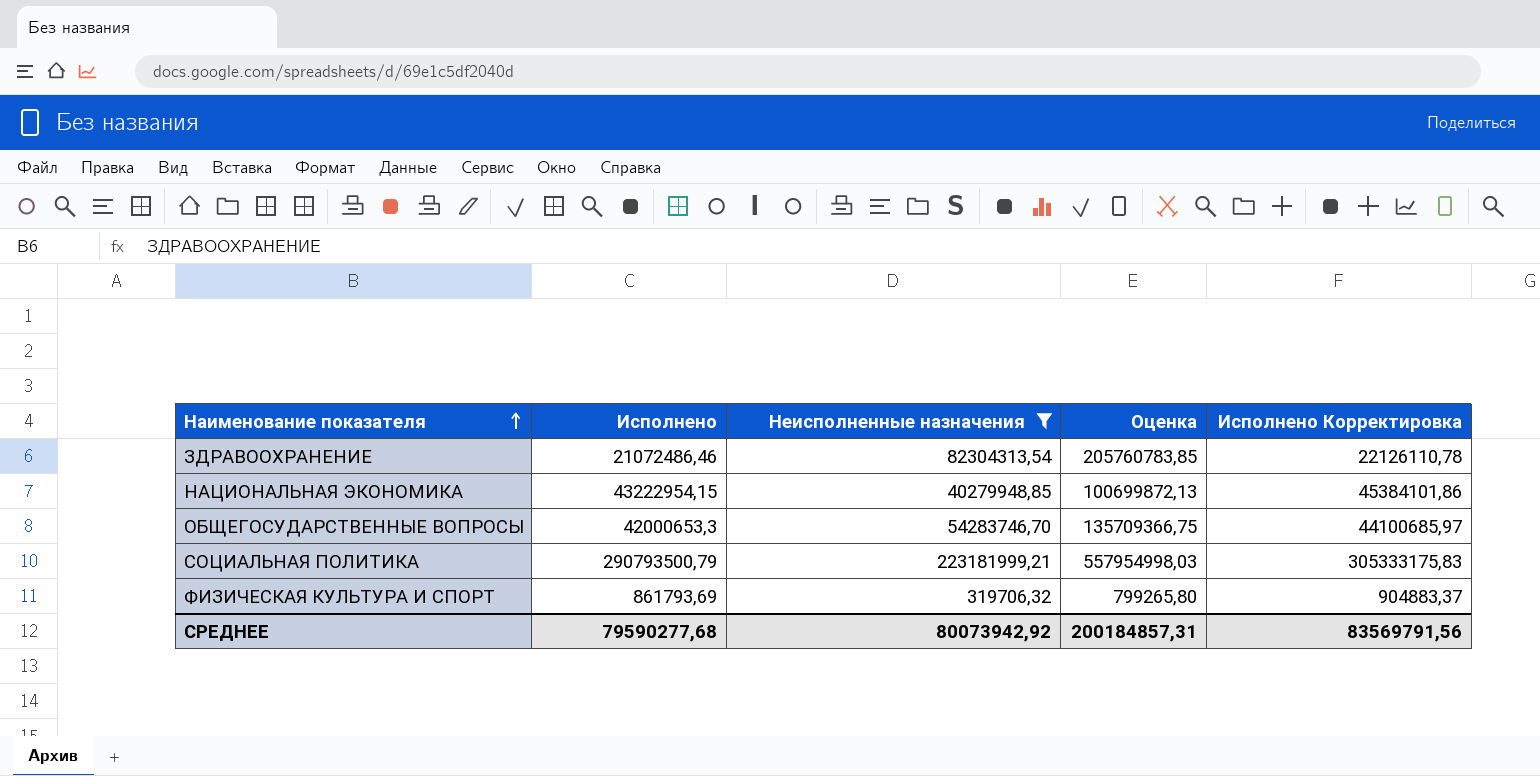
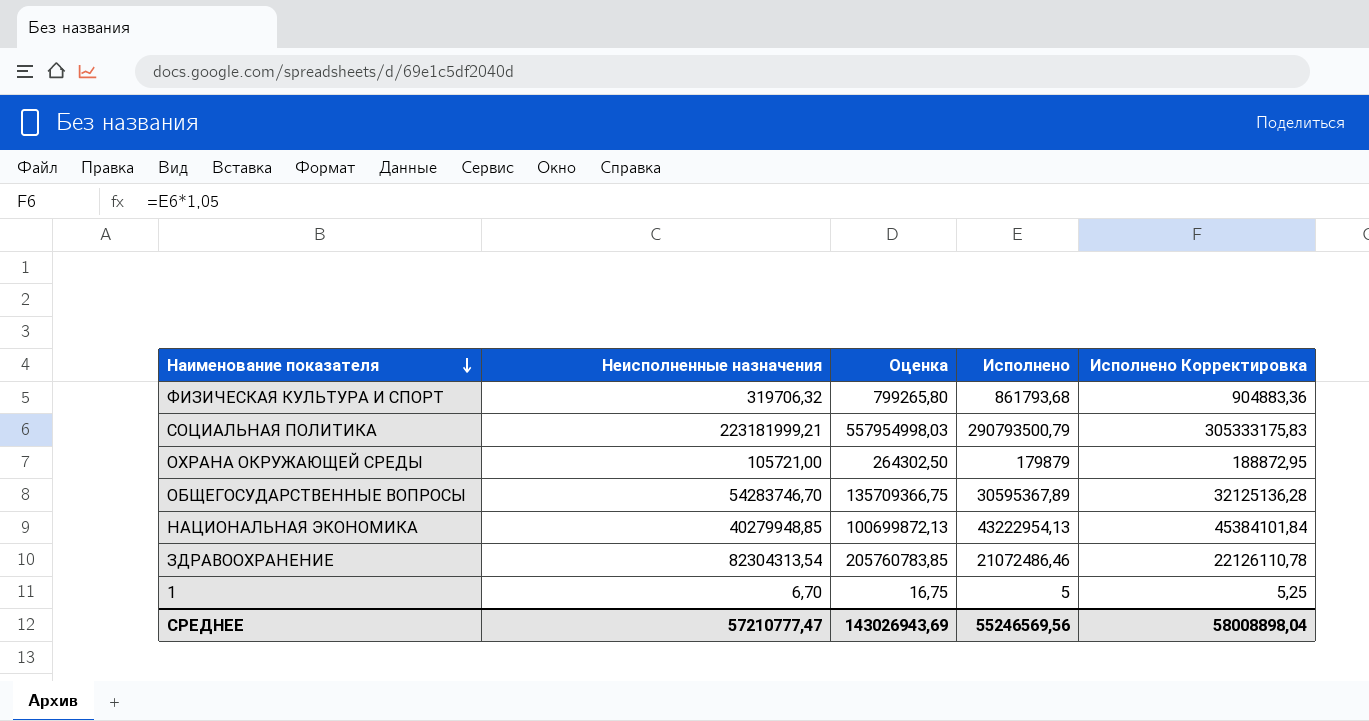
filter: Неисполненные назначения >= 319706,32 -> none
row order: Наименование показателя ascending -> Наименование показателя descending
column Исполнено | position: 2 -> 4
ФИЗИЧЕСКАЯ КУЛЬТУРА И СПОРТ | Исполнено: 861793,69 -> 861793,68
ФИЗИЧЕСКАЯ КУЛЬТУРА И СПОРТ | Исполнено Корректировка: 904883,37 -> 904883,36
ОБЩЕГОСУДАРСТВЕННЫЕ ВОПРОСЫ | Исполнено: 42000653,3 -> 30595367,89
ОБЩЕГОСУДАРСТВЕННЫЕ ВОПРОСЫ | Исполнено Корректировка: 44100685,97 -> 32125136,28
НАЦИОНАЛЬНАЯ ЭКОНОМИКА | Исполнено: 43222954,15 -> 43222954,13
НАЦИОНАЛЬНАЯ ЭКОНОМИКА | Исполнено Корректировка: 45384101,86 -> 45384101,84
СРЕДНЕЕ | Неисполненные назначения: 80073942,92 -> 57210777,47
СРЕДНЕЕ | Оценка: 200184857,31 -> 143026943,69
СРЕДНЕЕ | Исполнено: 79590277,68 -> 55246569,56
СРЕДНЕЕ | Исполнено Корректировка: 83569791,56 -> 58008898,04

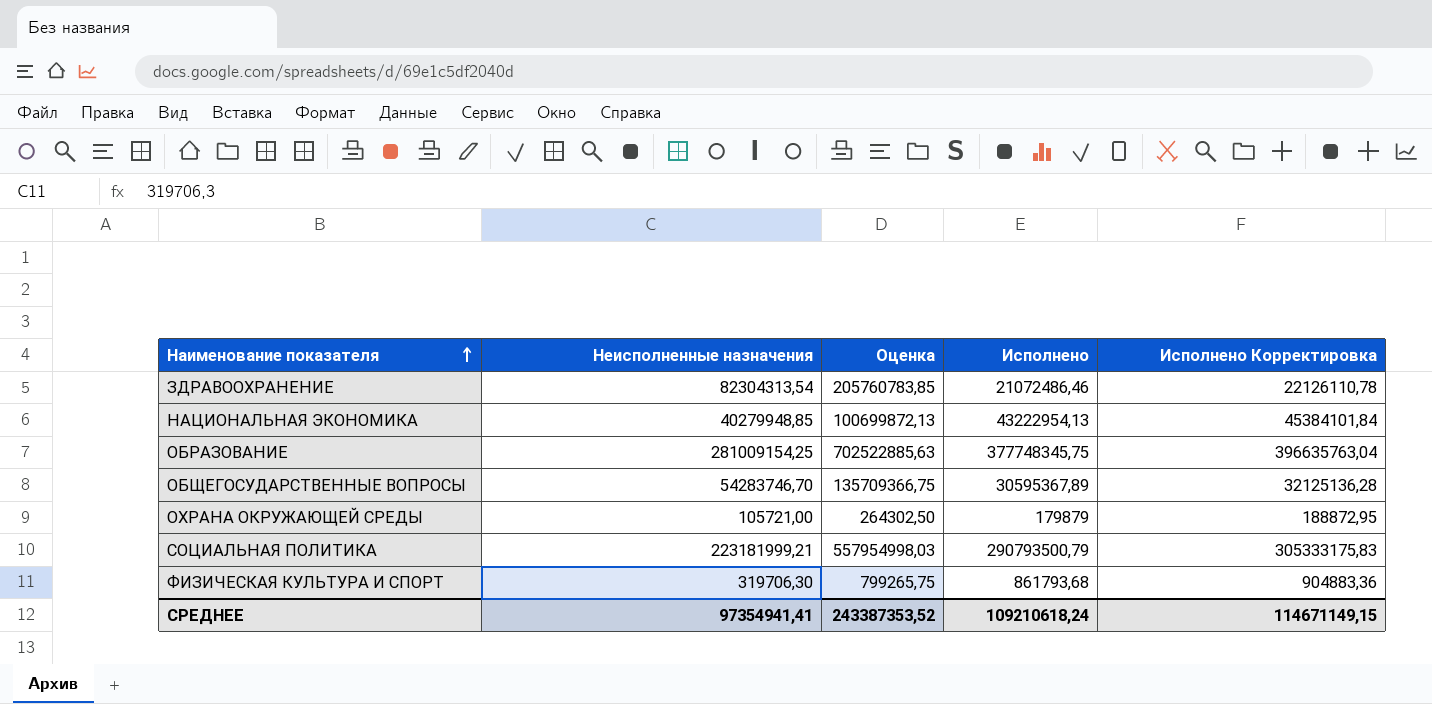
row order: Наименование показателя descending -> Наименование показателя ascending
row 1: 6,70 | 16,75 | 5 | 5,25 -> none
row ОБРАЗОВАНИЕ: none -> 281009154,25 | 702522885,63 | 377748345,75 | 396635763,04
ФИЗИЧЕСКАЯ КУЛЬТУРА И СПОРТ | Неисполненные назначения: 319706,32 -> 319706,30
ФИЗИЧЕСКАЯ КУЛЬТУРА И СПОРТ | Оценка: 799265,80 -> 799265,75
СРЕДНЕЕ | Неисполненные назначения: 57210777,47 -> 97354941,41
СРЕДНЕЕ | Оценка: 143026943,69 -> 243387353,52
СРЕДНЕЕ | Исполнено: 55246569,56 -> 109210618,24
СРЕДНЕЕ | Исполнено Корректировка: 58008898,04 -> 114671149,15

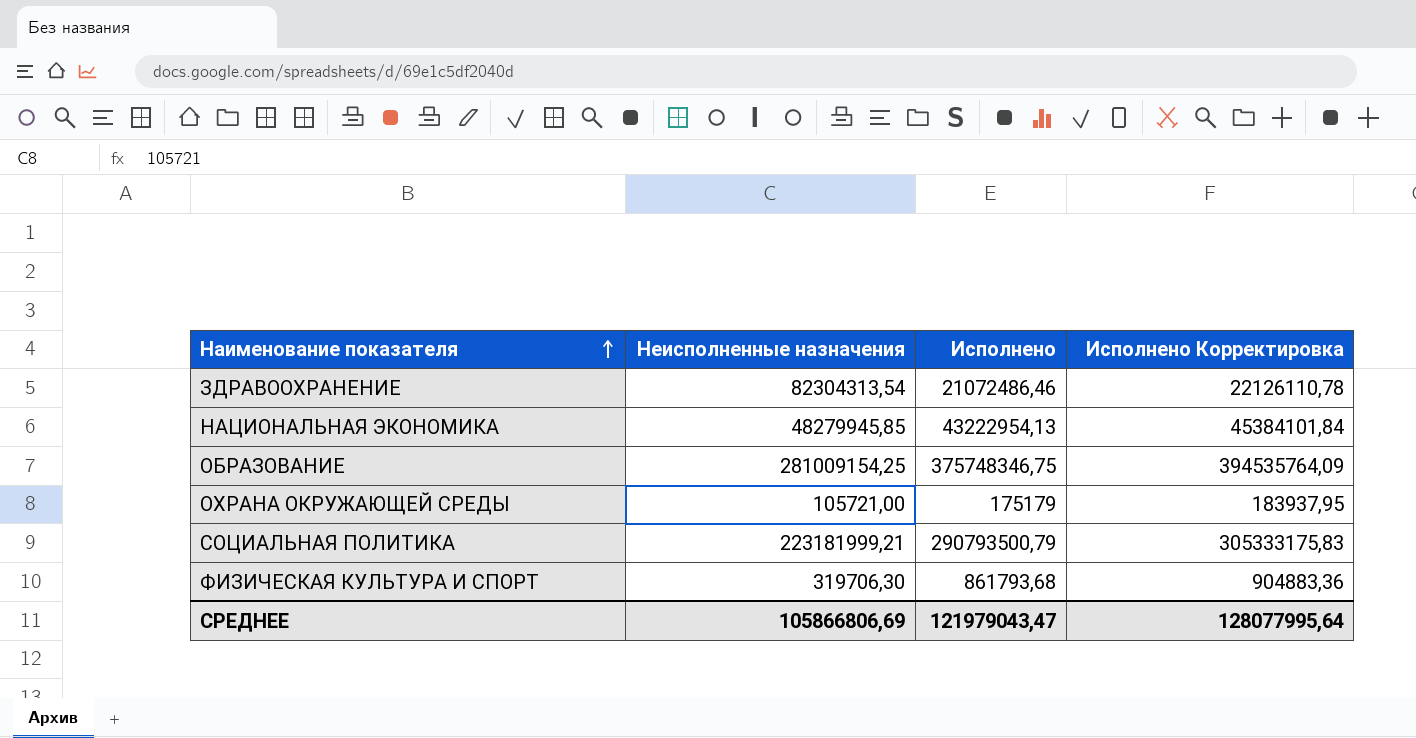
column Оценка | formula: [Неисполненные назначения] * 2,5 -> none
row ОБЩЕГОСУДАРСТВЕННЫЕ ВОПРОСЫ: 54283746,70 | 135709366,75 | 30595367,89 | 32125136,28 -> none
НАЦИОНАЛЬНАЯ ЭКОНОМИКА | Неисполненные назначения: 40279948,85 -> 48279945,85
ОБРАЗОВАНИЕ | Исполнено: 377748345,75 -> 375748346,75
ОБРАЗОВАНИЕ | Исполнено Корректировка: 396635763,04 -> 394535764,09
ОХРАНА ОКРУЖАЮЩЕЙ СРЕДЫ | Исполнено: 179879 -> 175179
ОХРАНА ОКРУЖАЮЩЕЙ СРЕДЫ | Исполнено Корректировка: 188872,95 -> 183937,95
СРЕДНЕЕ | Неисполненные назначения: 97354941,41 -> 105866806,69
СРЕДНЕЕ | Исполнено: 109210618,24 -> 121979043,47
СРЕДНЕЕ | Исполнено Корректировка: 114671149,15 -> 128077995,64

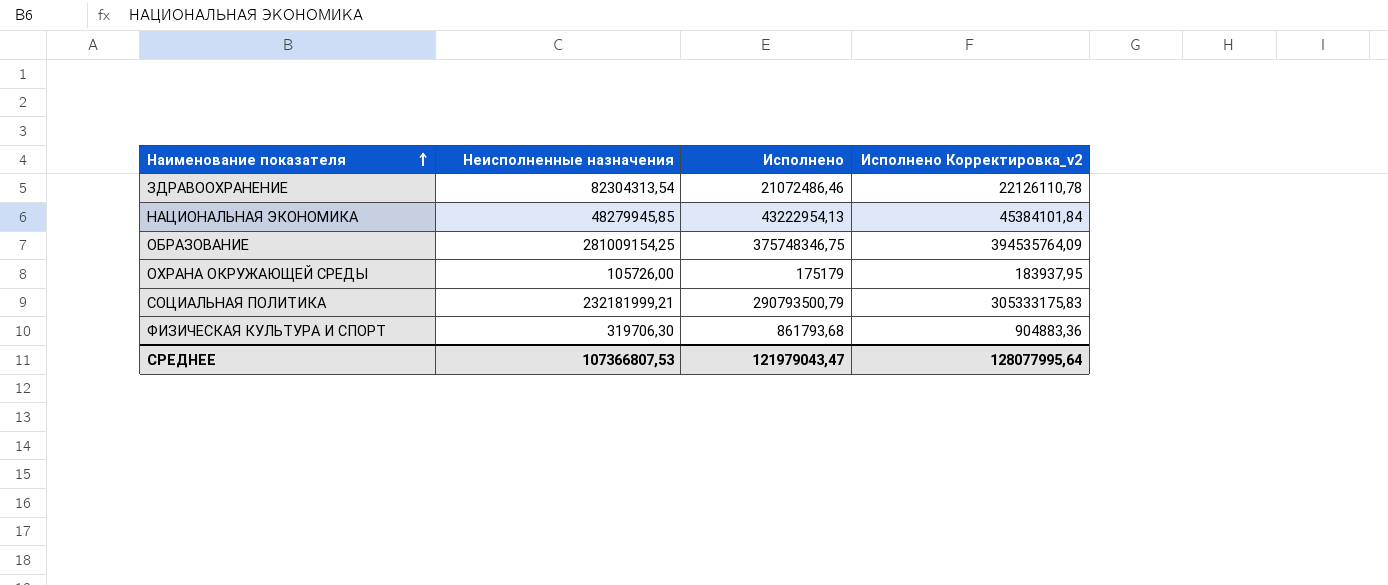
column name: Исполнено Корректировка -> Исполнено Корректировка_v2
ОХРАНА ОКРУЖАЮЩЕЙ СРЕДЫ | Неисполненные назначения: 105721,00 -> 105726,00
СОЦИАЛЬНАЯ ПОЛИТИКА | Неисполненные назначения: 223181999,21 -> 232181999,21
СРЕДНЕЕ | Неисполненные назначения: 105866806,69 -> 107366807,53

